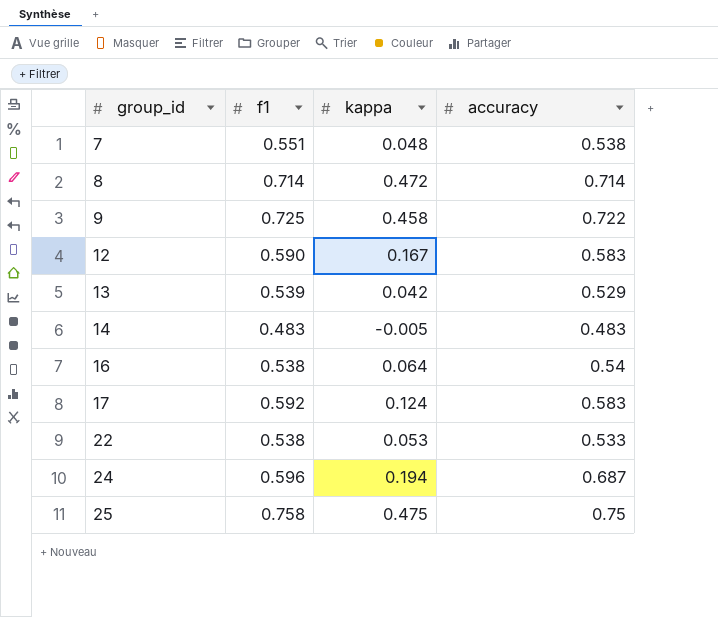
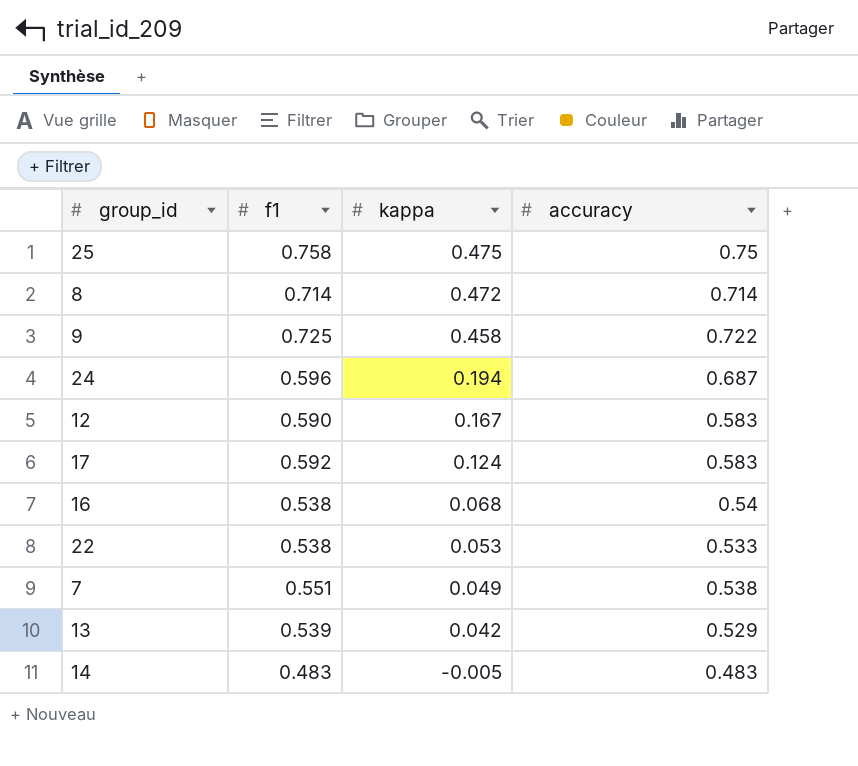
row order: group_id ascending -> kappa descending
16 | kappa: 0.064 -> 0.068
7 | kappa: 0.048 -> 0.049

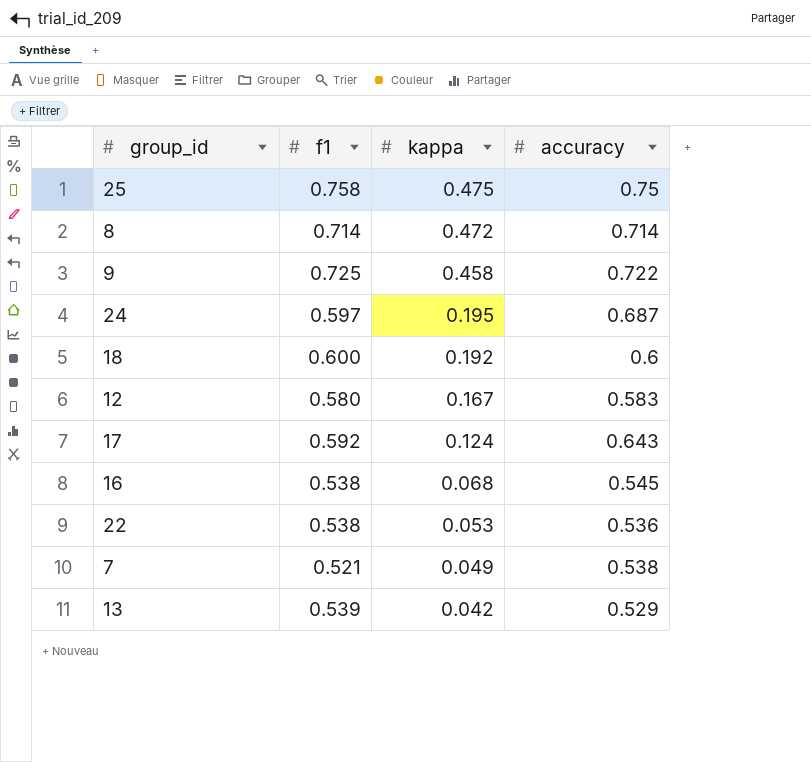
row 14: 0.483 | -0.005 | 0.483 -> none
24 | f1: 0.596 -> 0.597
24 | kappa: 0.194 -> 0.195
row 18: none -> 0.600 | 0.192 | 0.6
12 | f1: 0.590 -> 0.580
17 | accuracy: 0.583 -> 0.643
16 | accuracy: 0.54 -> 0.545
22 | accuracy: 0.533 -> 0.536
7 | f1: 0.551 -> 0.521

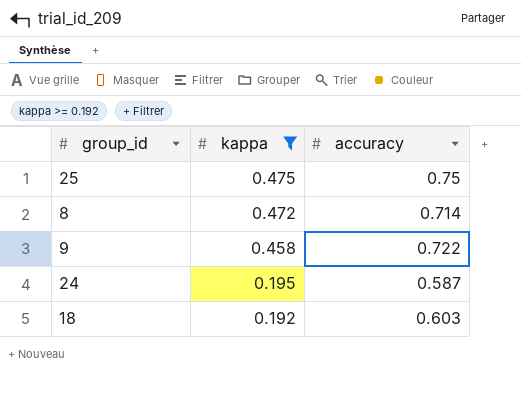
filter: none -> kappa >= 0.192
column f1 | position: 2 -> none
24 | accuracy: 0.687 -> 0.587
18 | accuracy: 0.6 -> 0.603

